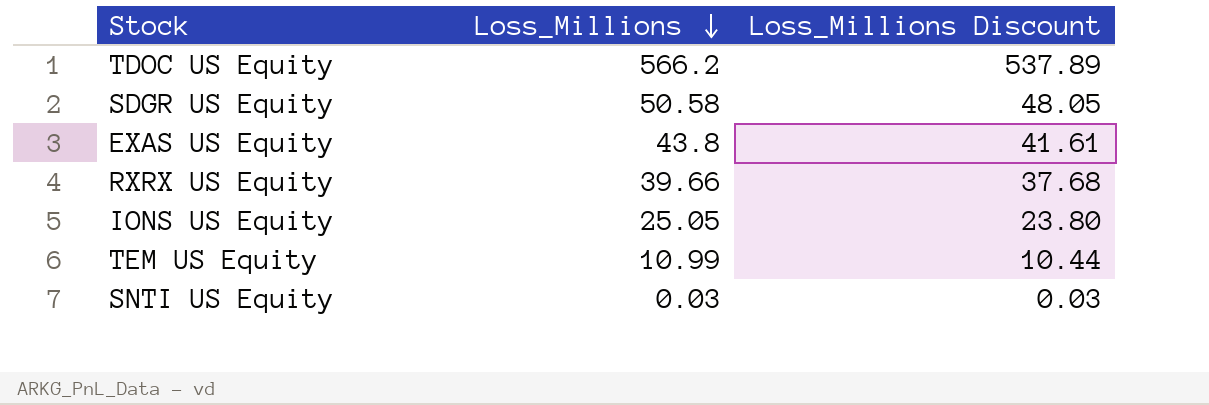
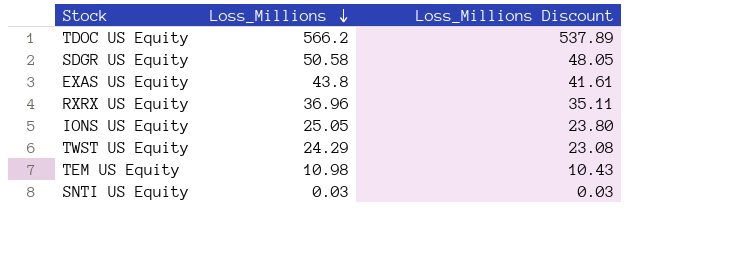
RXRX US Equity | Loss_Millions: 39.66 -> 36.96
RXRX US Equity | Loss_Millions Discount: 37.68 -> 35.11
row TWST US Equity: none -> 24.29 | 23.08
TEM US Equity | Loss_Millions: 10.99 -> 10.98
TEM US Equity | Loss_Millions Discount: 10.44 -> 10.43

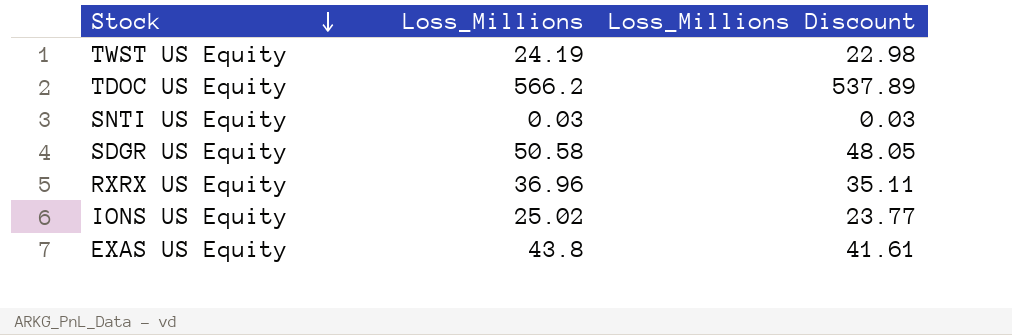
row order: Loss_Millions descending -> Stock descending
row TEM US Equity: 10.98 | 10.43 -> none
TWST US Equity | Loss_Millions: 24.29 -> 24.19
TWST US Equity | Loss_Millions Discount: 23.08 -> 22.98
IONS US Equity | Loss_Millions: 25.05 -> 25.02
IONS US Equity | Loss_Millions Discount: 23.80 -> 23.77

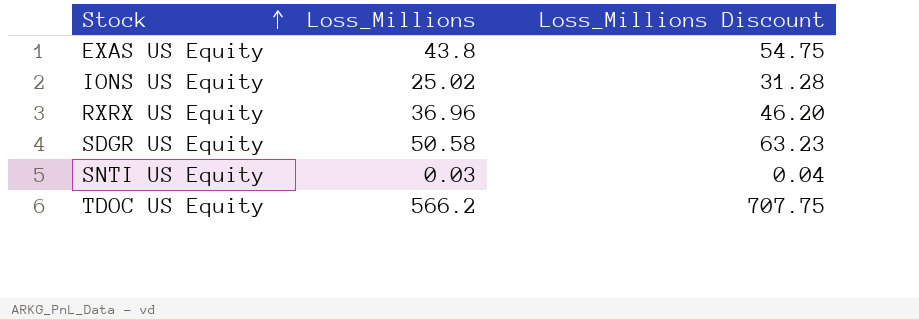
row order: Stock descending -> Stock ascending
column Loss_Millions Discount | formula: [Loss_Millions] * 0.95 -> [Loss_Millions] * 1.25
row TWST US Equity: 24.19 | 22.98 -> none

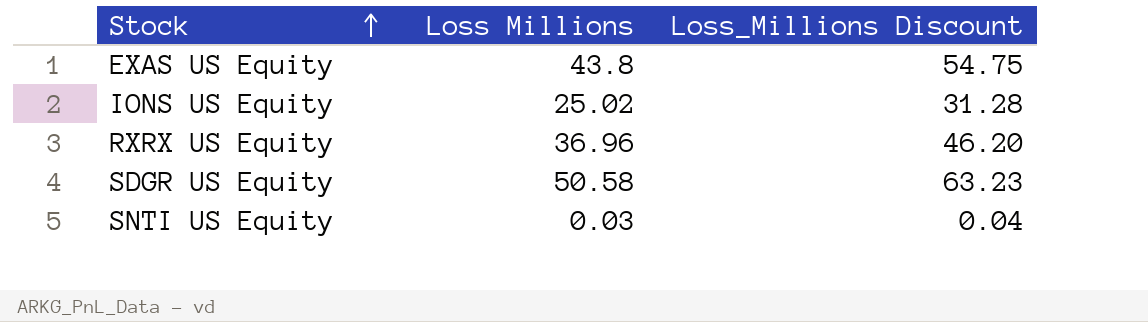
column name: Loss_Millions -> Loss Millions
row TDOC US Equity: 566.2 | 707.75 -> none

